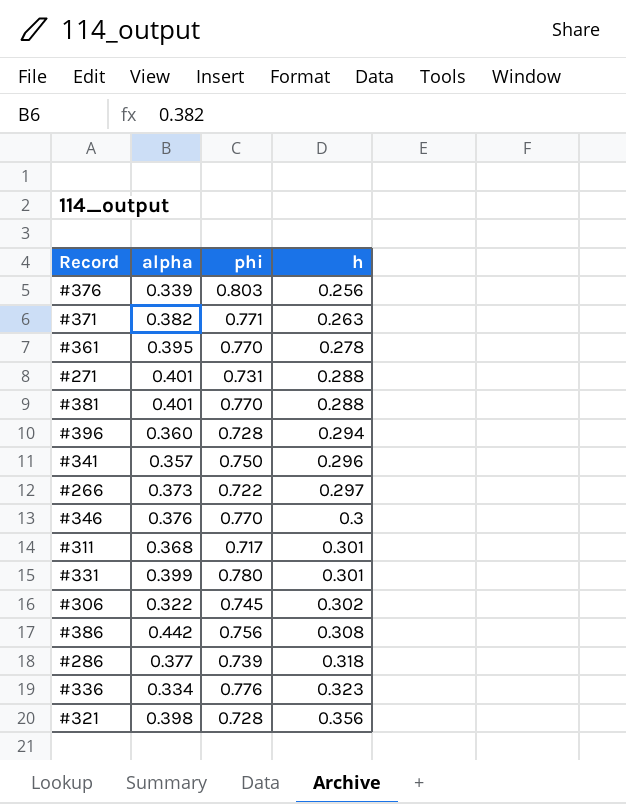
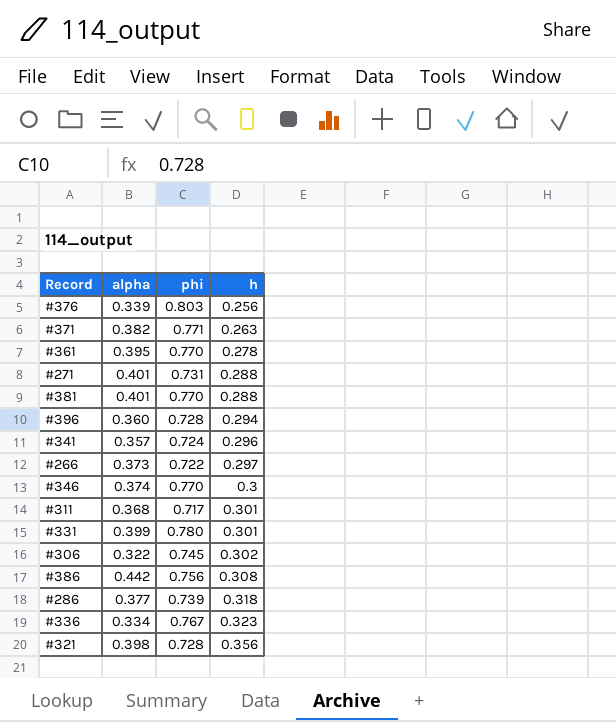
#341 | phi: 0.750 -> 0.724
#346 | alpha: 0.376 -> 0.374
#336 | phi: 0.776 -> 0.767

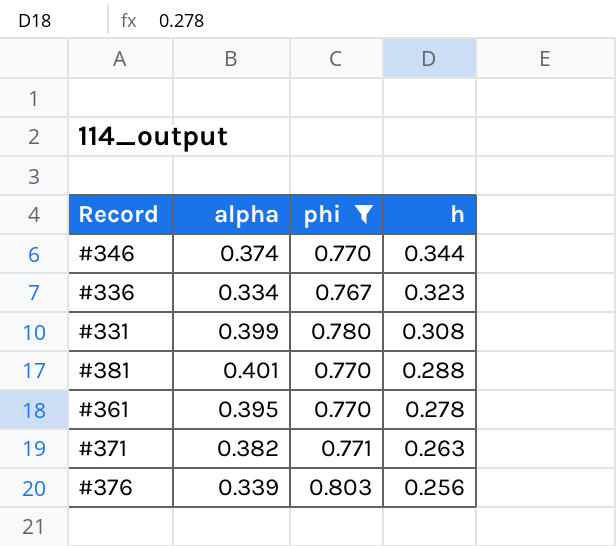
filter: none -> phi >= 0.767
row order: h ascending -> h descending
#346 | h: 0.3 -> 0.344
#331 | h: 0.301 -> 0.308

